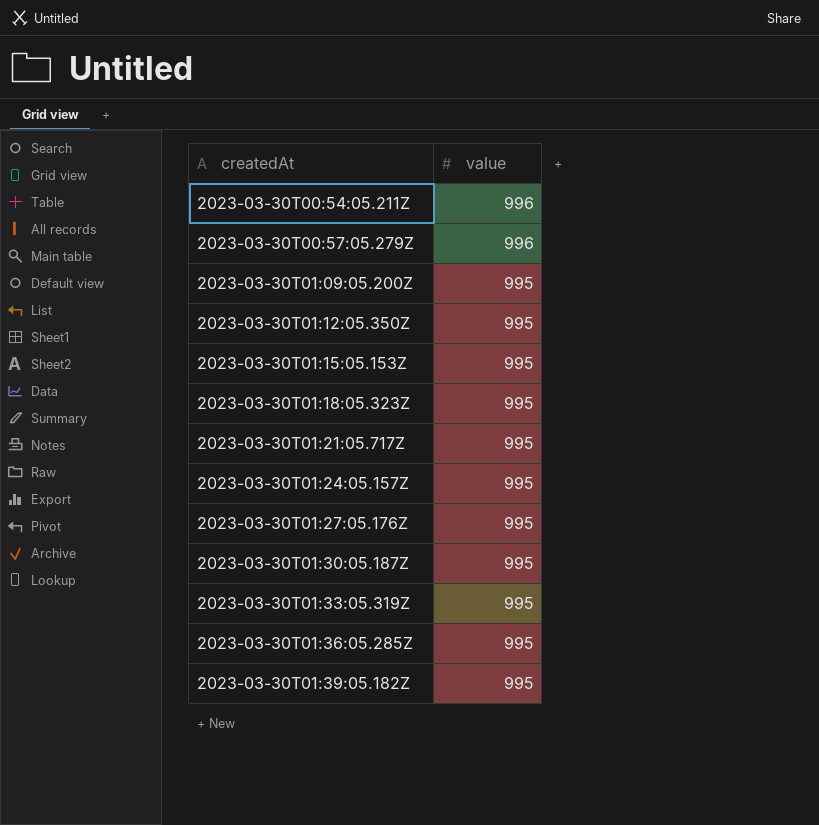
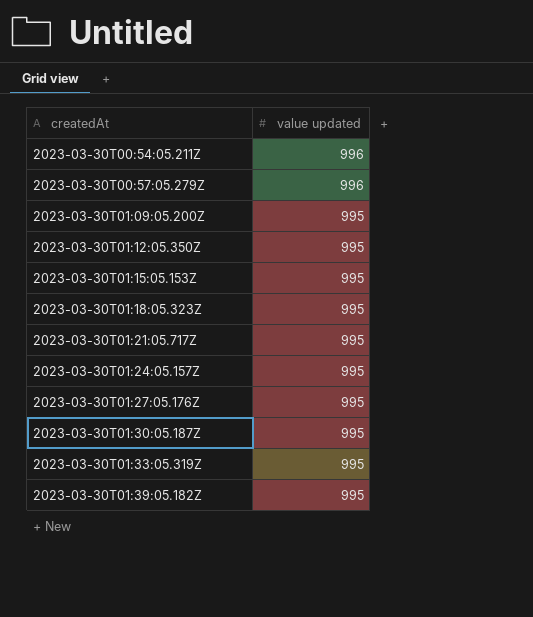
column name: value -> value updated
row 2023-03-30T01:36:05.285Z: 995 -> none

